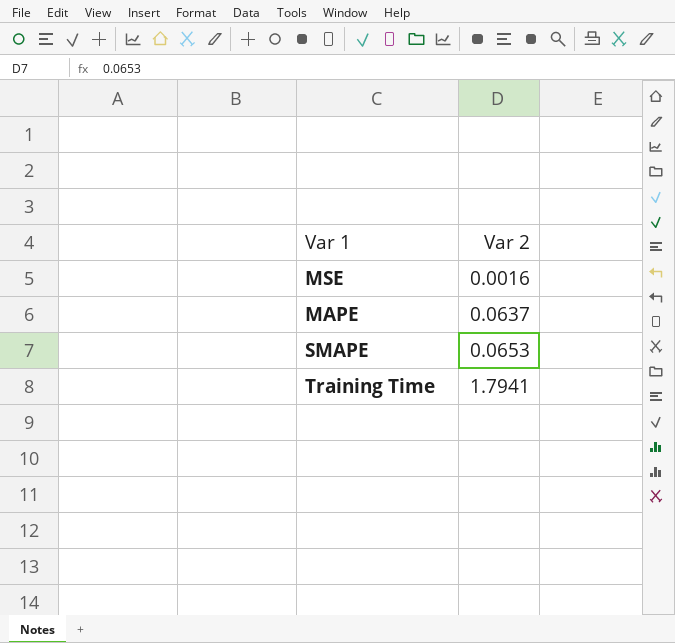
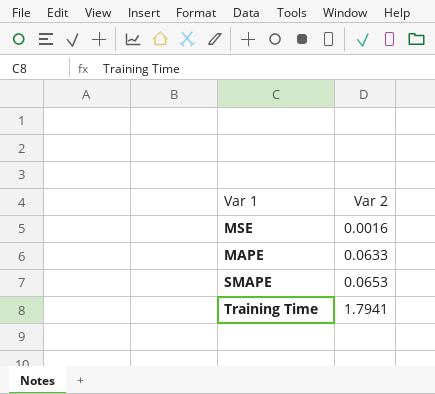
MAPE | Var 2: 0.0637 -> 0.0633

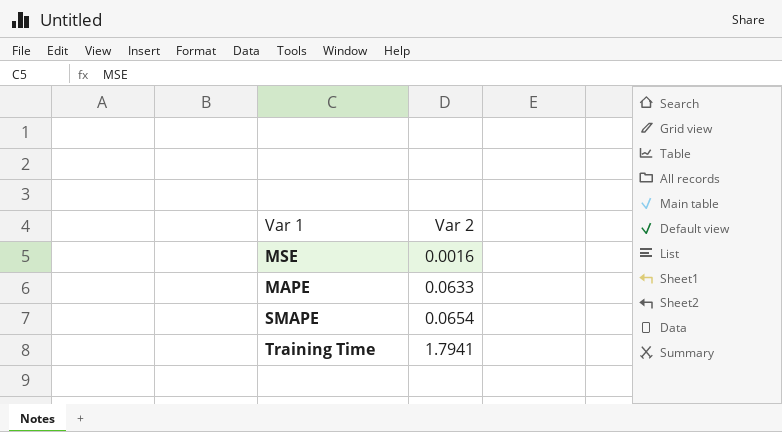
SMAPE | Var 2: 0.0653 -> 0.0654

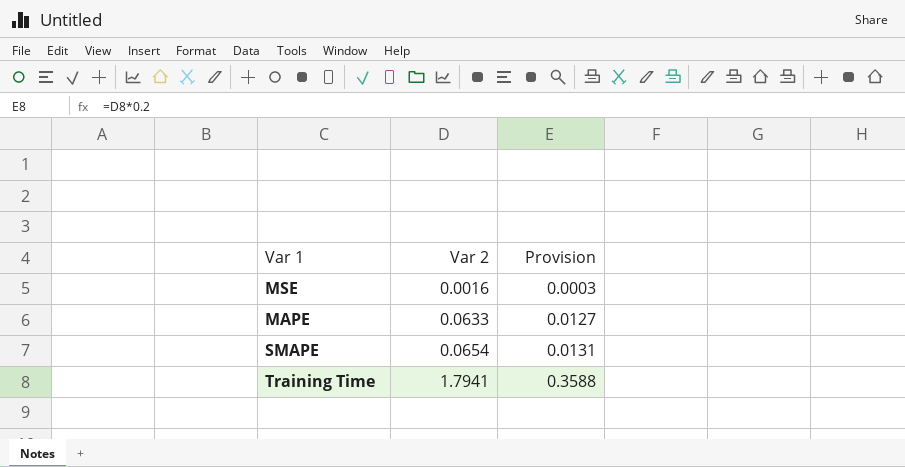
column Provision | formula: none -> [Var 2] * 0.2

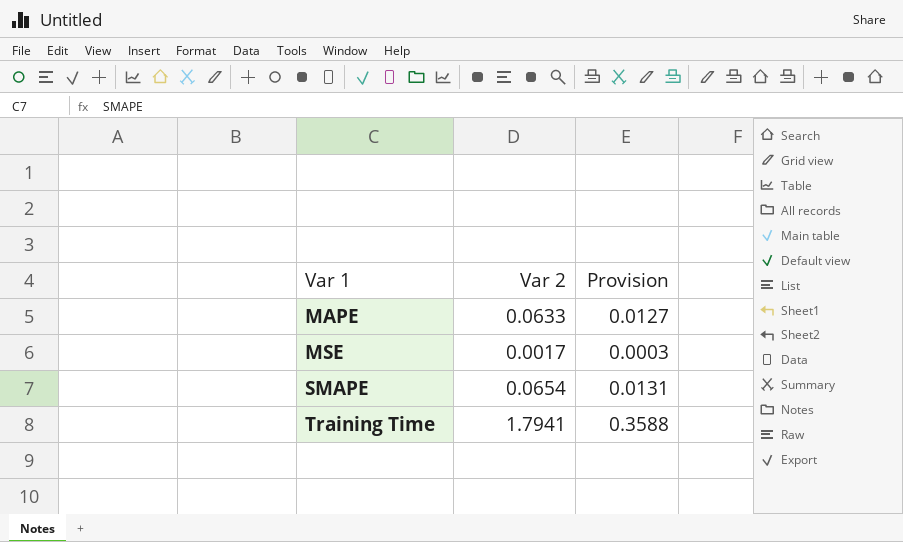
row order: Var 2 ascending -> Var 1 ascending
MSE | Var 2: 0.0016 -> 0.0017

